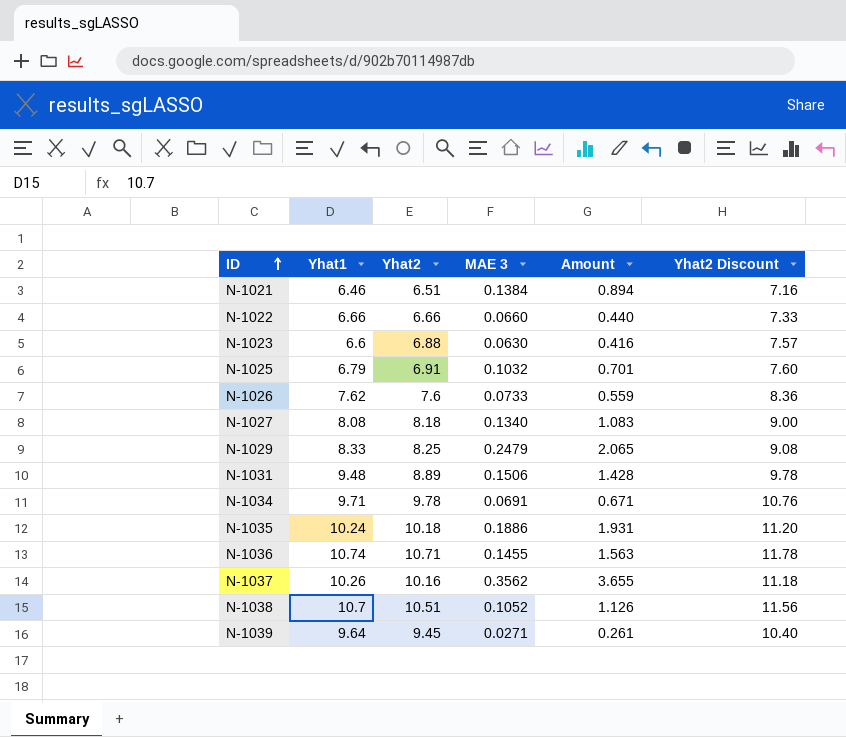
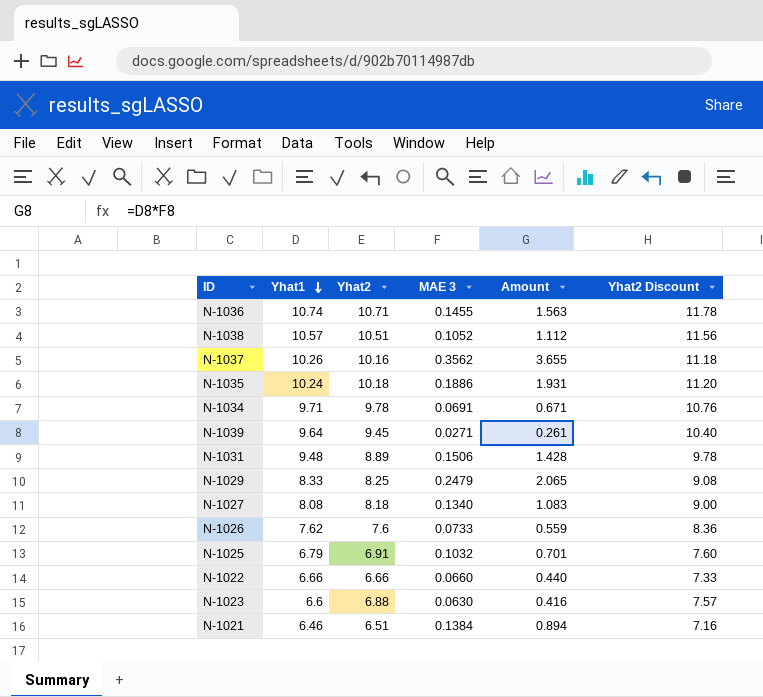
row order: ID ascending -> Yhat1 descending
N-1038 | Yhat1: 10.7 -> 10.57
N-1038 | Amount: 1.126 -> 1.112

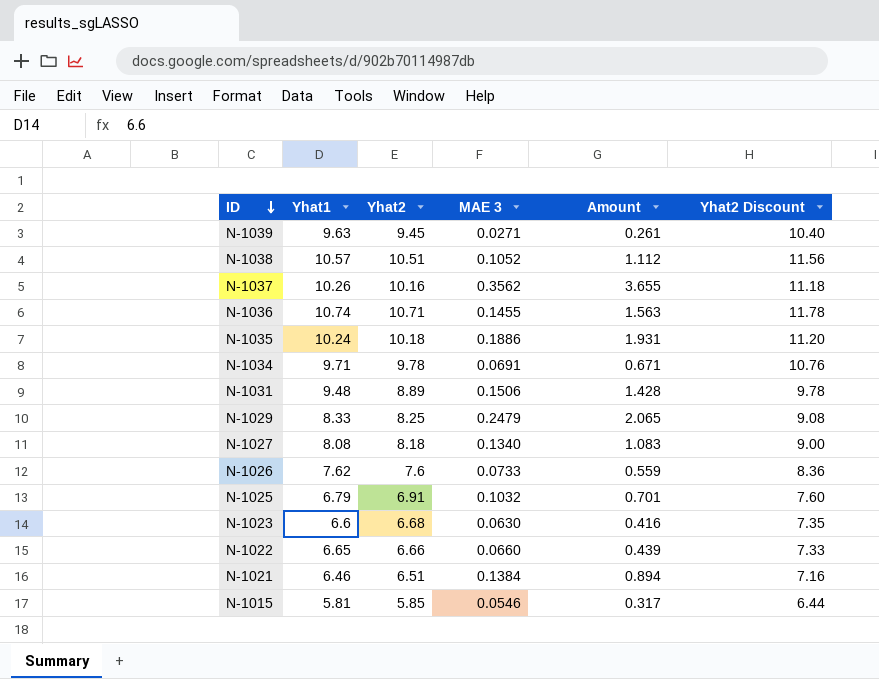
row order: Yhat1 descending -> ID descending
N-1039 | Yhat1: 9.64 -> 9.63
N-1023 | Yhat2: 6.88 -> 6.68
N-1023 | Yhat2 Discount: 7.57 -> 7.35
N-1022 | Yhat1: 6.66 -> 6.65
N-1022 | Amount: 0.440 -> 0.439
row N-1015: none -> 5.81 | 5.85 | 0.0546 | 0.317 | 6.44

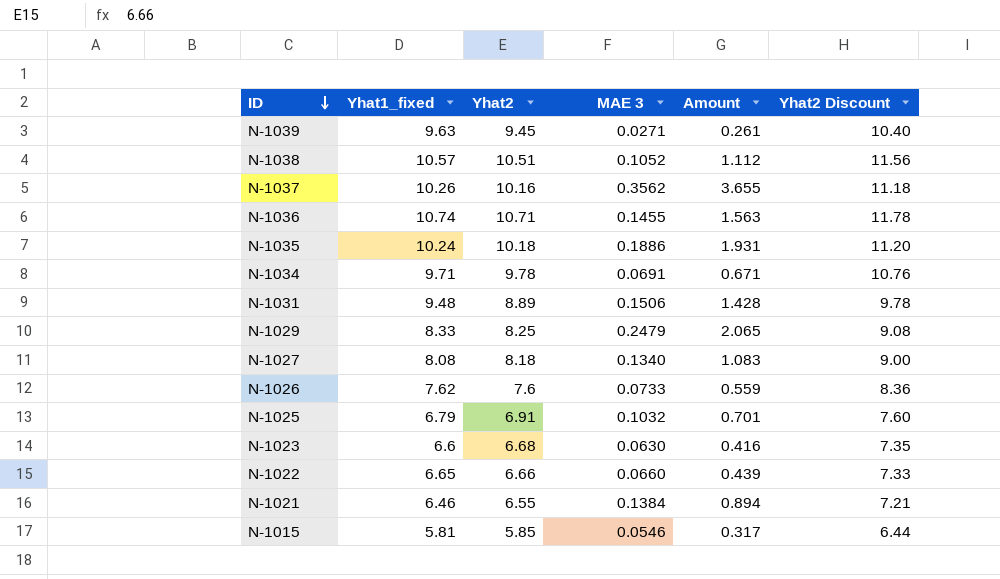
column name: Yhat1 -> Yhat1_fixed
N-1021 | Yhat2: 6.51 -> 6.55
N-1021 | Yhat2 Discount: 7.16 -> 7.21

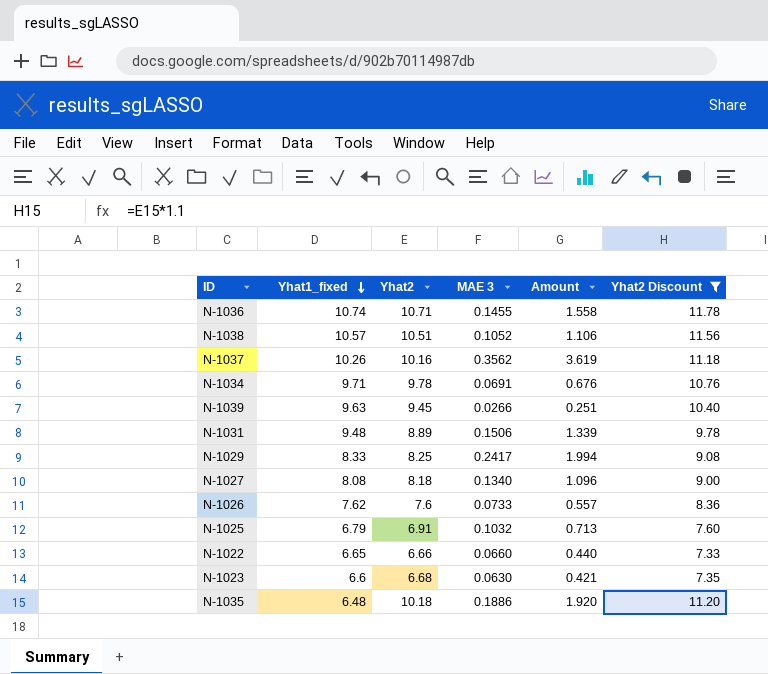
filter: none -> Yhat2 Discount >= 7.33
row order: ID descending -> Yhat1_fixed descending
column Amount | formula: [Yhat1_fixed] * [MAE 3] -> [Yhat2] * [MAE 3]
N-1039 | MAE 3: 0.0271 -> 0.0266
N-1029 | MAE 3: 0.2479 -> 0.2417
N-1035 | Yhat1_fixed: 10.24 -> 6.48

